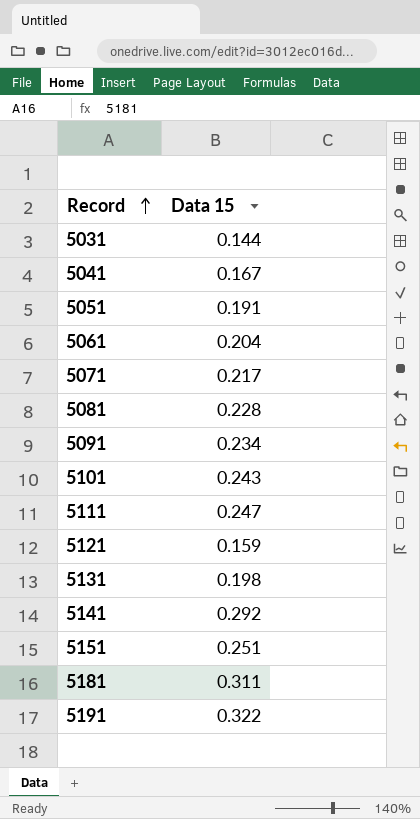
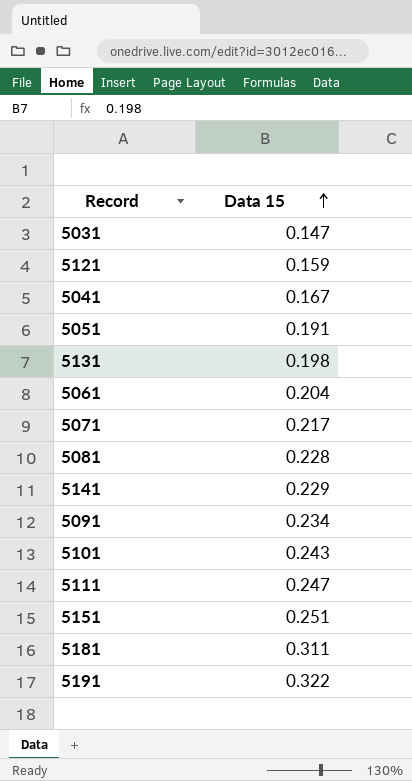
row order: Record ascending -> Data 15 ascending
5031 | Data 15: 0.144 -> 0.147
5141 | Data 15: 0.292 -> 0.229

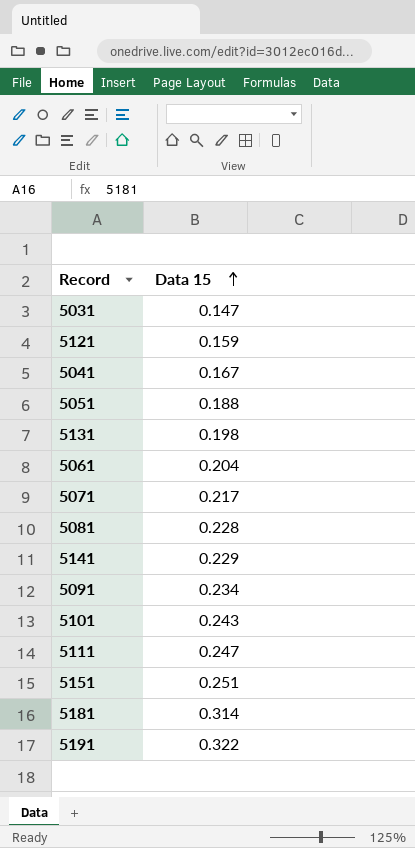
5051 | Data 15: 0.191 -> 0.188
5181 | Data 15: 0.311 -> 0.314

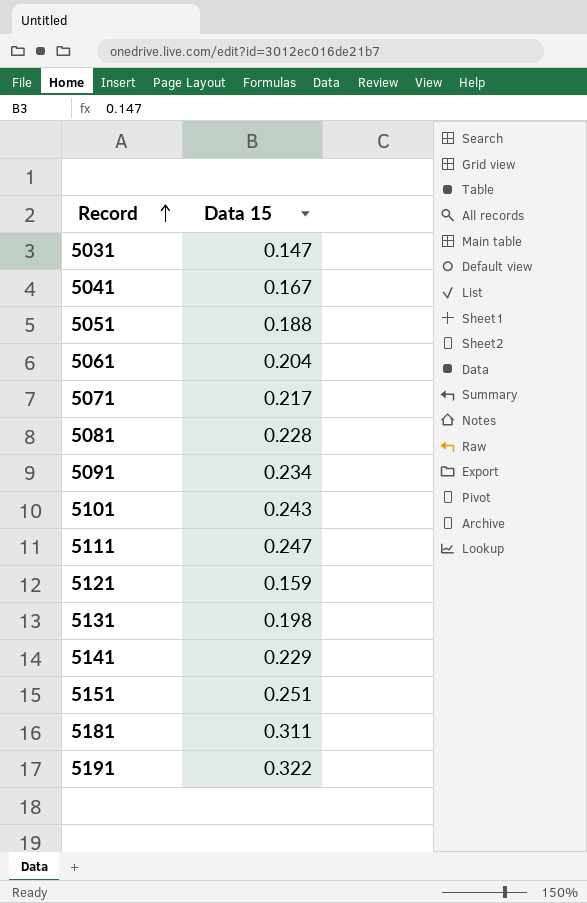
row order: Data 15 ascending -> Record ascending
5181 | Data 15: 0.314 -> 0.311

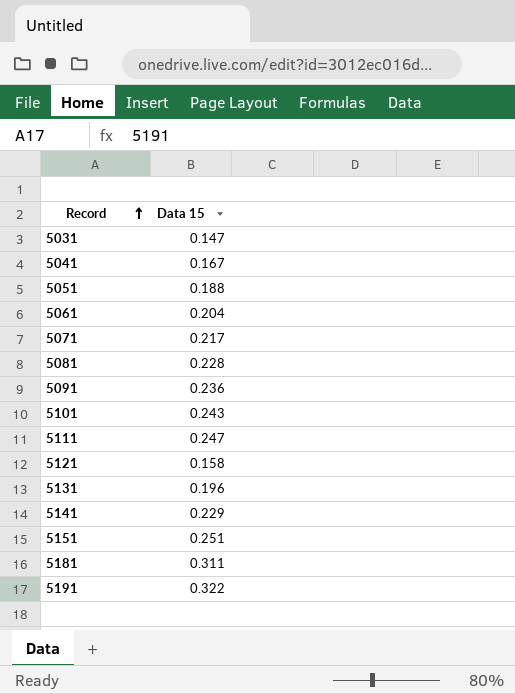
5091 | Data 15: 0.234 -> 0.236
5121 | Data 15: 0.159 -> 0.158
5131 | Data 15: 0.198 -> 0.196

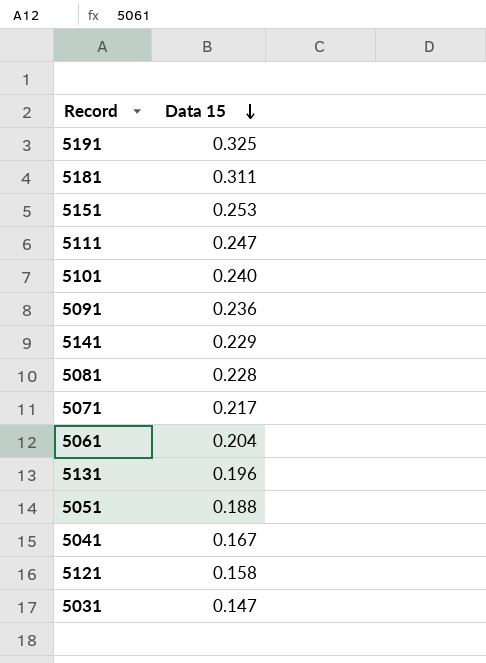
row order: Record ascending -> Data 15 descending
5191 | Data 15: 0.322 -> 0.325
5151 | Data 15: 0.251 -> 0.253
5101 | Data 15: 0.243 -> 0.240

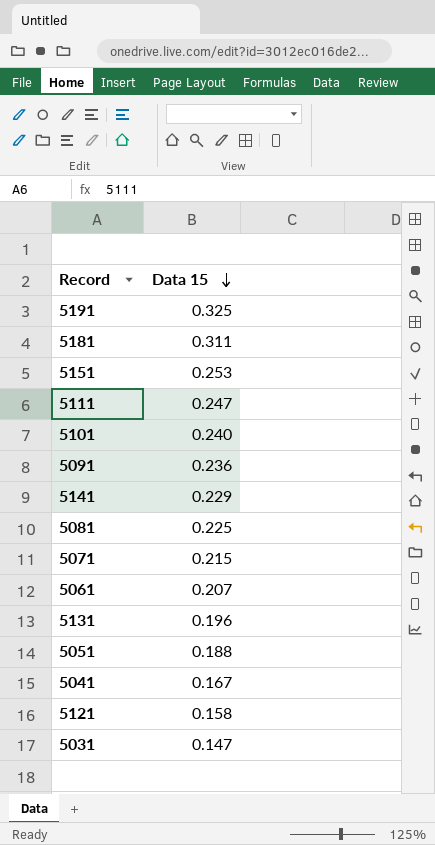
5081 | Data 15: 0.228 -> 0.225
5071 | Data 15: 0.217 -> 0.215
5061 | Data 15: 0.204 -> 0.207

